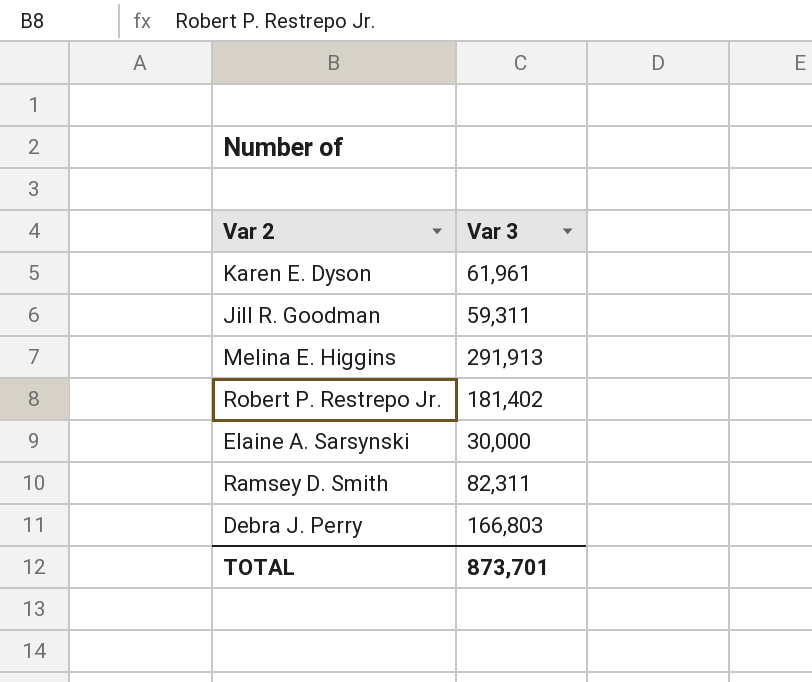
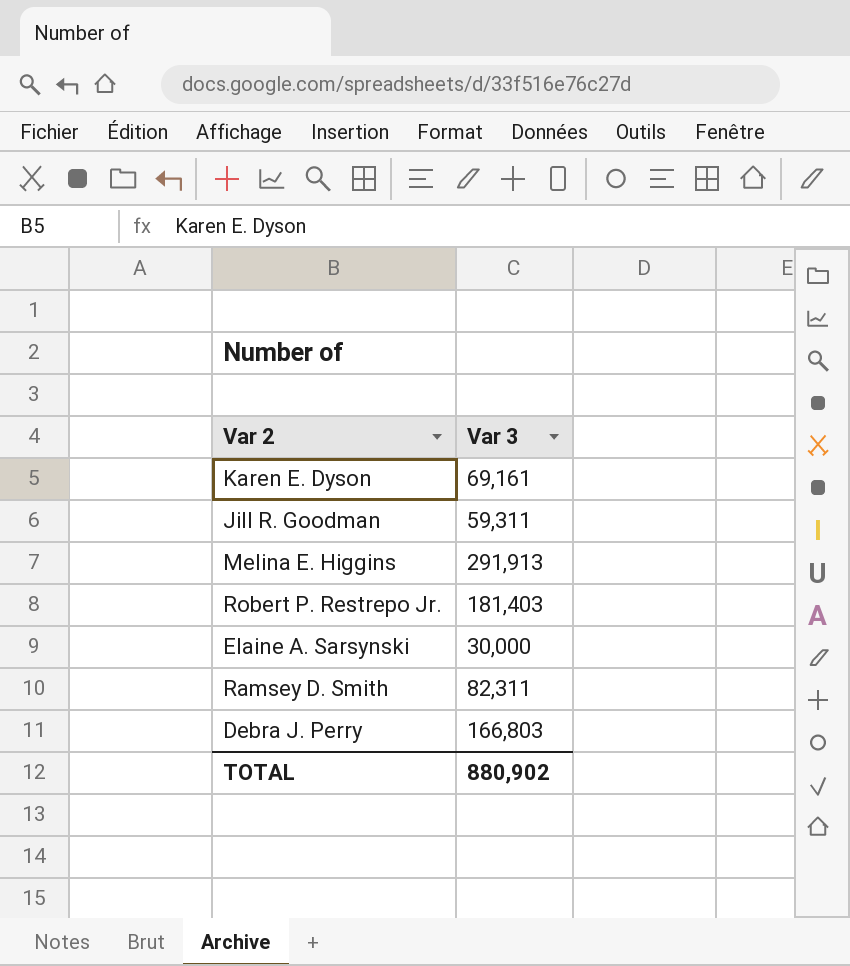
Karen E. Dyson | Var 3: 61,961 -> 69,161
Robert P. Restrepo Jr. | Var 3: 181,402 -> 181,403
TOTAL | Var 3: 873,701 -> 880,902

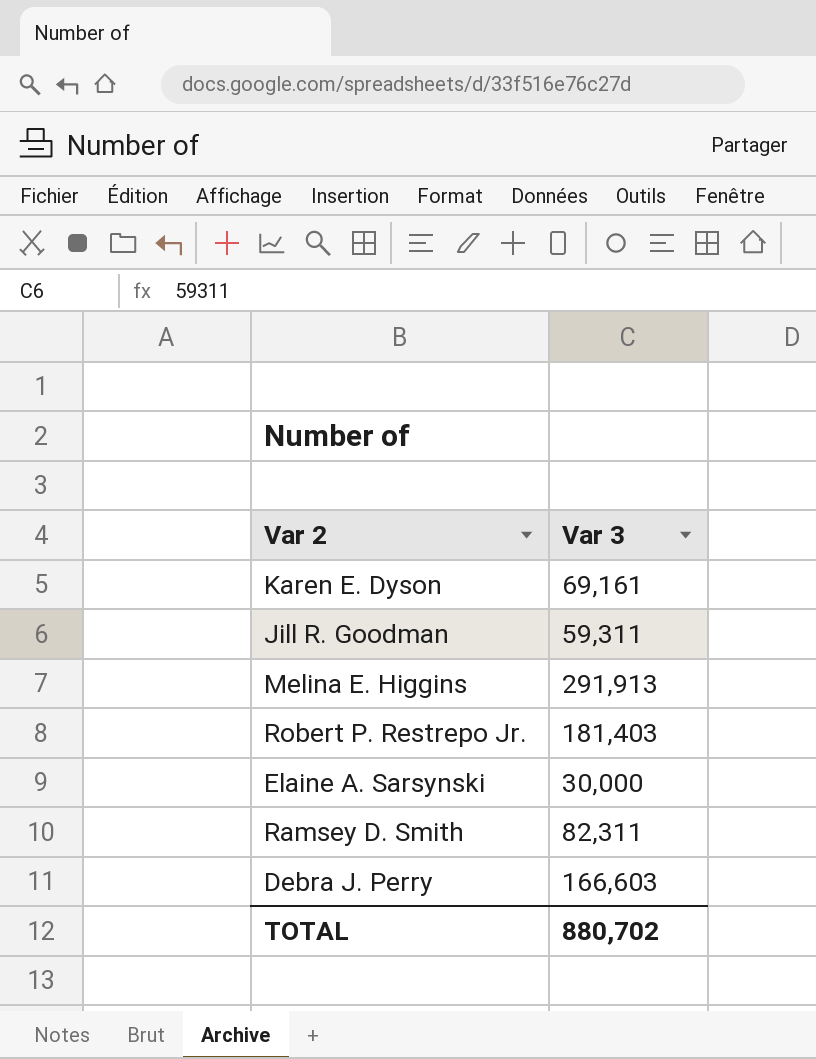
Debra J. Perry | Var 3: 166,803 -> 166,603
TOTAL | Var 3: 880,902 -> 880,702

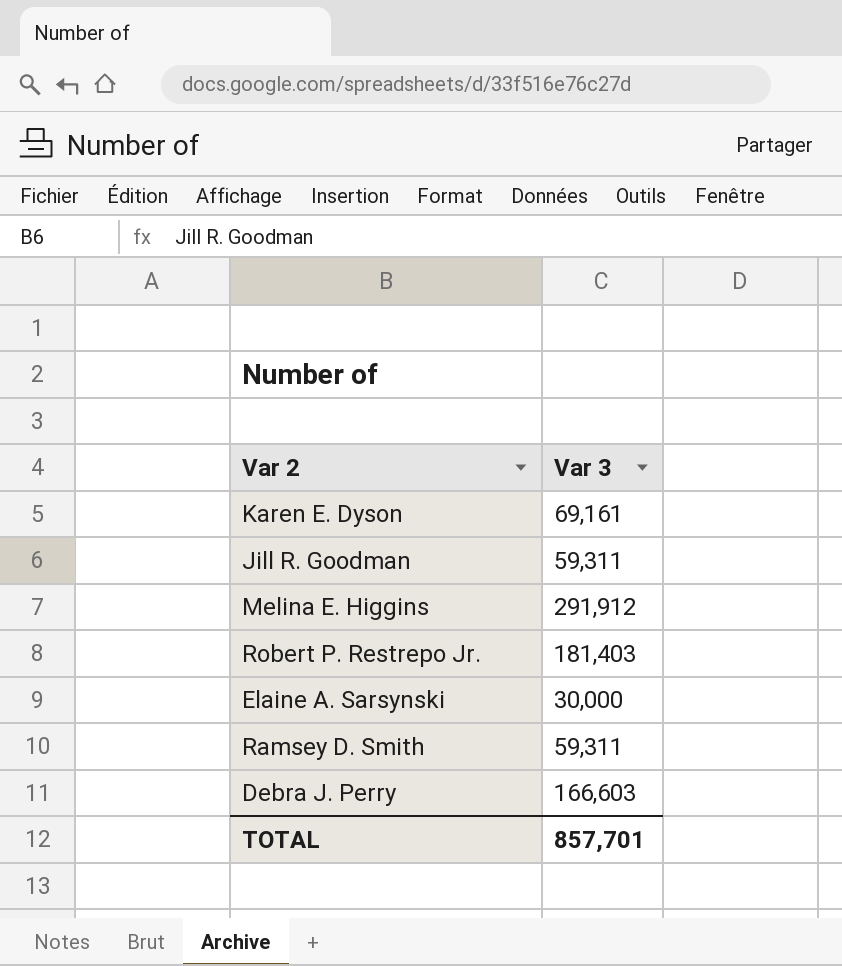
Melina E. Higgins | Var 3: 291,913 -> 291,912
Ramsey D. Smith | Var 3: 82,311 -> 59,311
TOTAL | Var 3: 880,702 -> 857,701

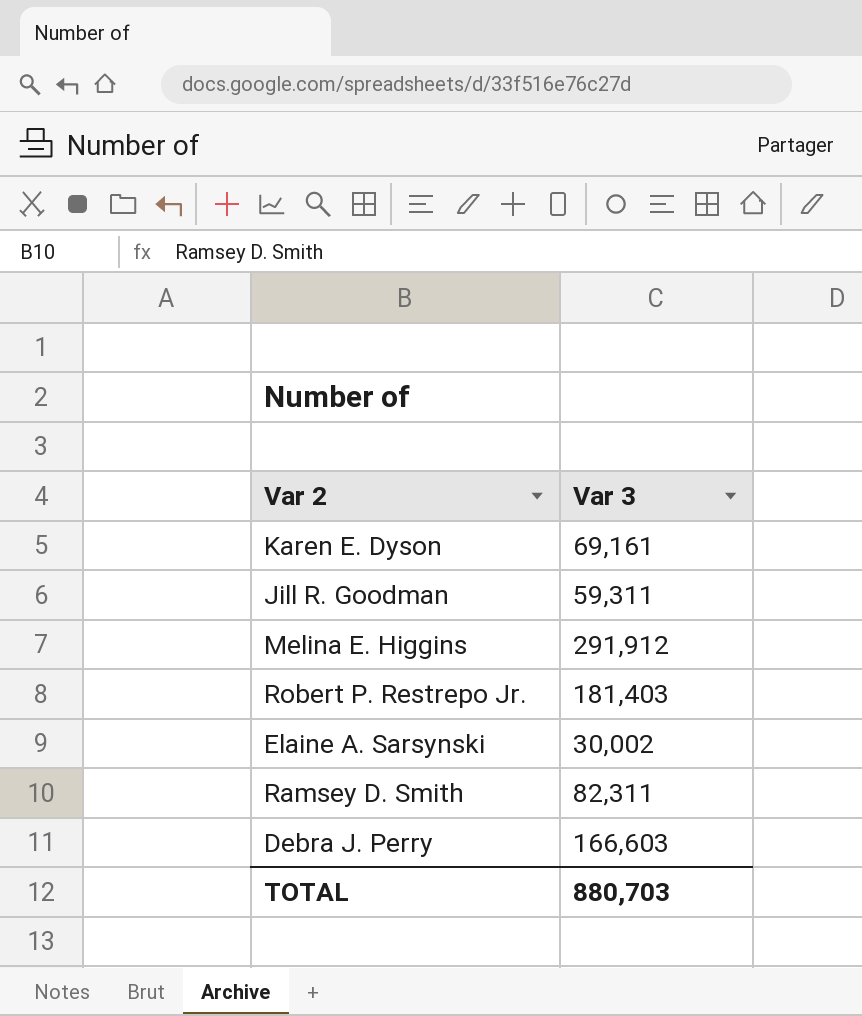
Elaine A. Sarsynski | Var 3: 30,000 -> 30,002
Ramsey D. Smith | Var 3: 59,311 -> 82,311
TOTAL | Var 3: 857,701 -> 880,703

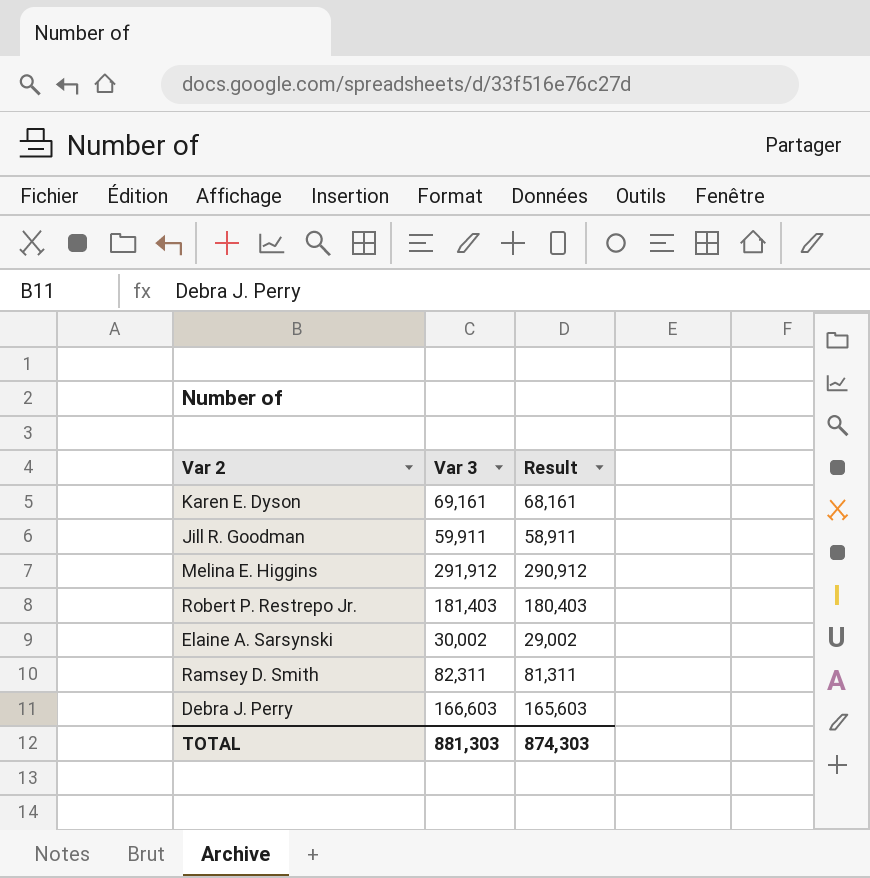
column Result | formula: none -> [Var 3] - 1000
Jill R. Goodman | Var 3: 59,311 -> 59,911
TOTAL | Var 3: 880,703 -> 881,303

